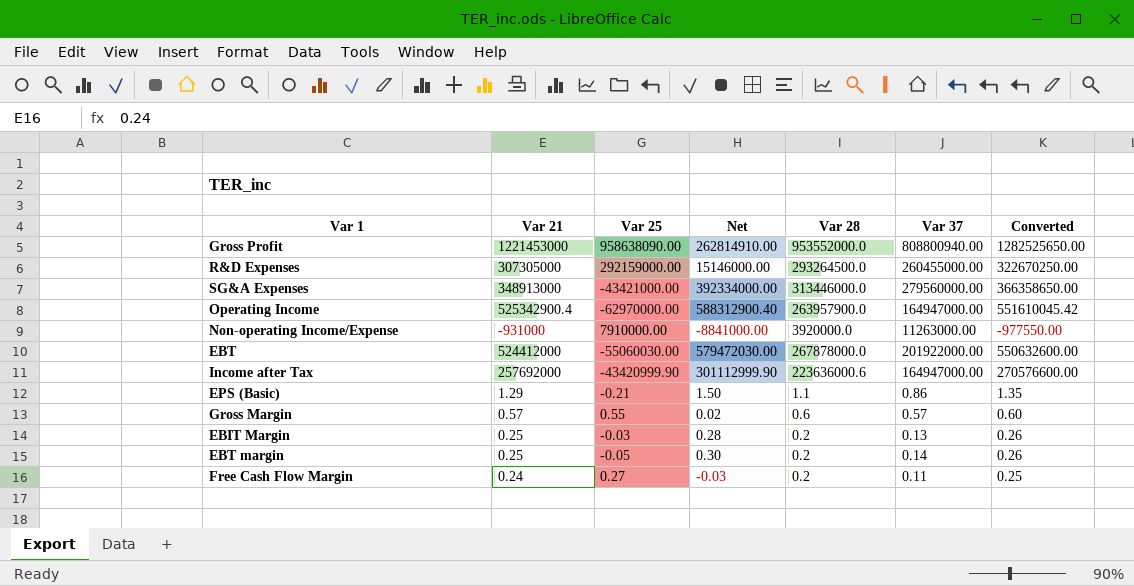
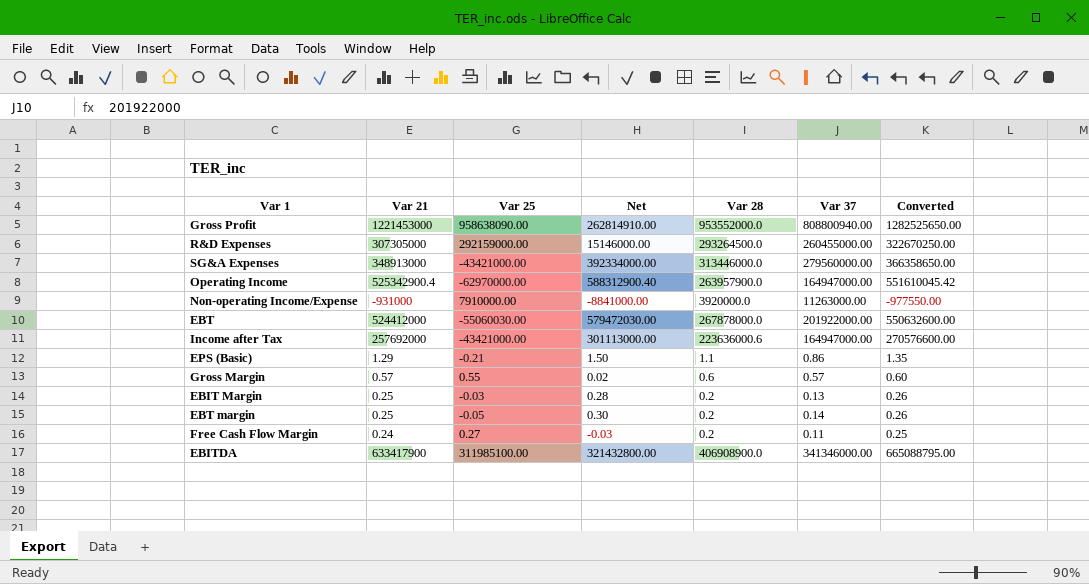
Income after Tax | Var 25: -43420999.90 -> -43421000.00
Income after Tax | Net: 301112999.90 -> 301113000.00
row EBITDA: none -> 633417900 | 311985100.00 | 321432800.00 | 406908900.0 | 341346000.00 | 665088795.00

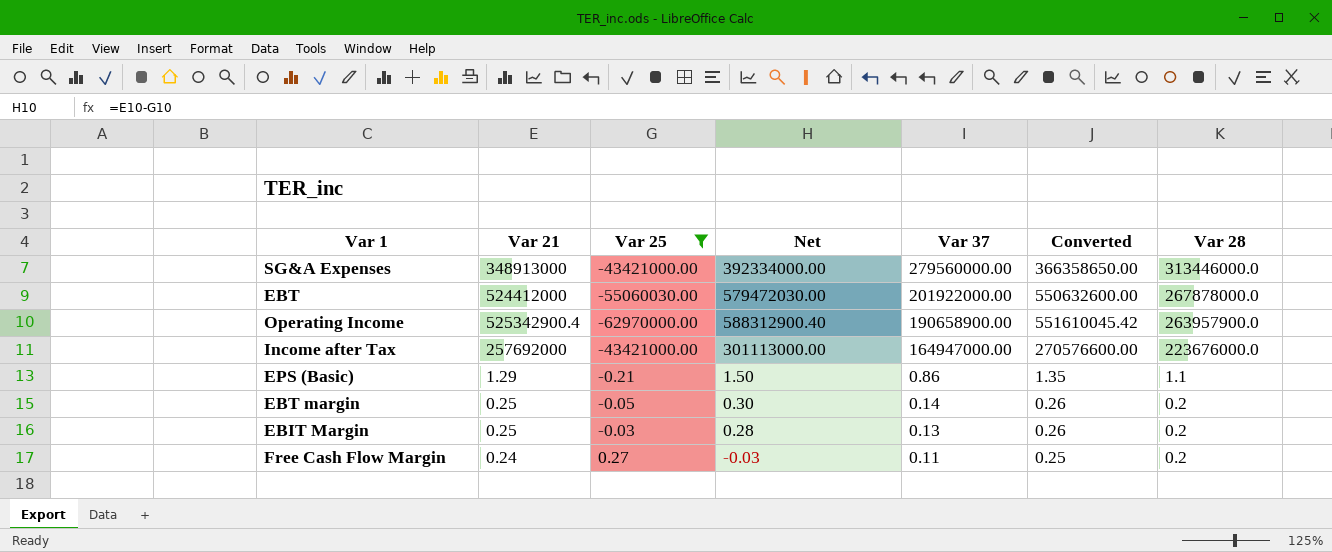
filter: none -> Var 25 <= 0.27
row order: none -> Var 37 descending
column Var 28 | position: 5 -> 7
Operating Income | Var 37: 164947000.00 -> 190658900.00
Income after Tax | Var 28: 223636000.6 -> 223676000.0

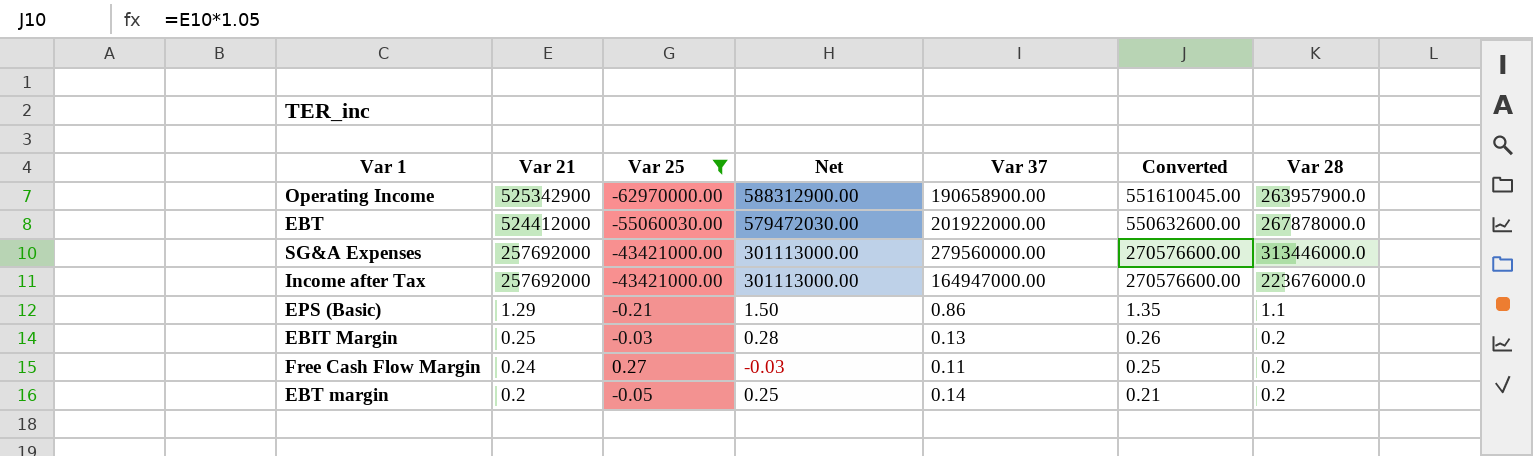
row order: Var 37 descending -> Var 21 descending
Operating Income | Var 21: 525342900.4 -> 525342900
Operating Income | Net: 588312900.40 -> 588312900.00
Operating Income | Converted: 551610045.42 -> 551610045.00
SG&A Expenses | Var 21: 348913000 -> 257692000
SG&A Expenses | Net: 392334000.00 -> 301113000.00
SG&A Expenses | Converted: 366358650.00 -> 270576600.00
EBT margin | Var 21: 0.25 -> 0.2
EBT margin | Net: 0.30 -> 0.25
EBT margin | Converted: 0.26 -> 0.21

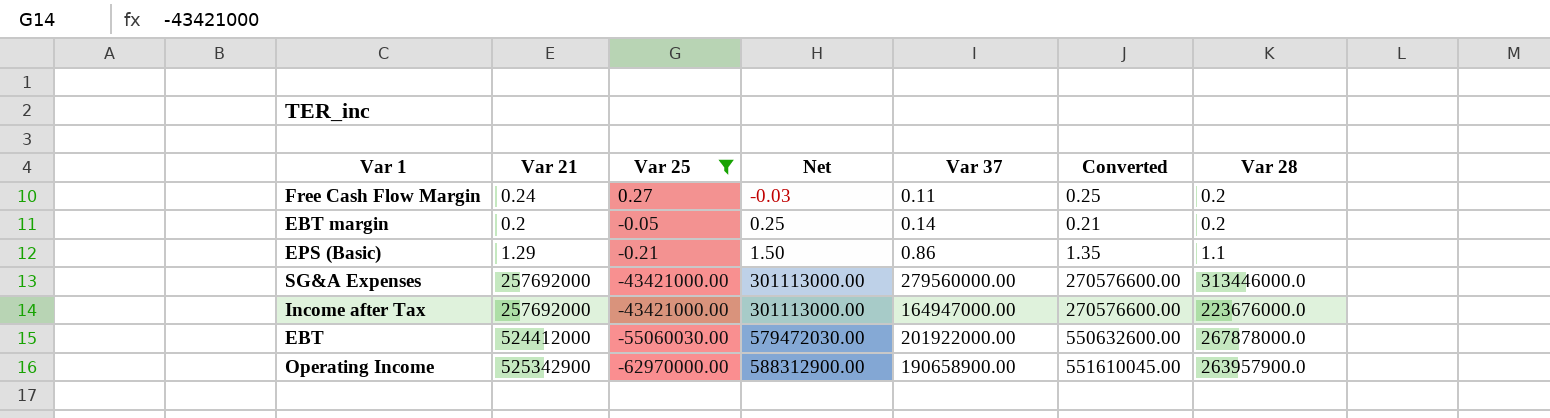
row order: Var 21 descending -> Var 25 descending
row EBIT Margin: 0.25 | -0.03 | 0.28 | 0.13 | 0.26 | 0.2 -> none

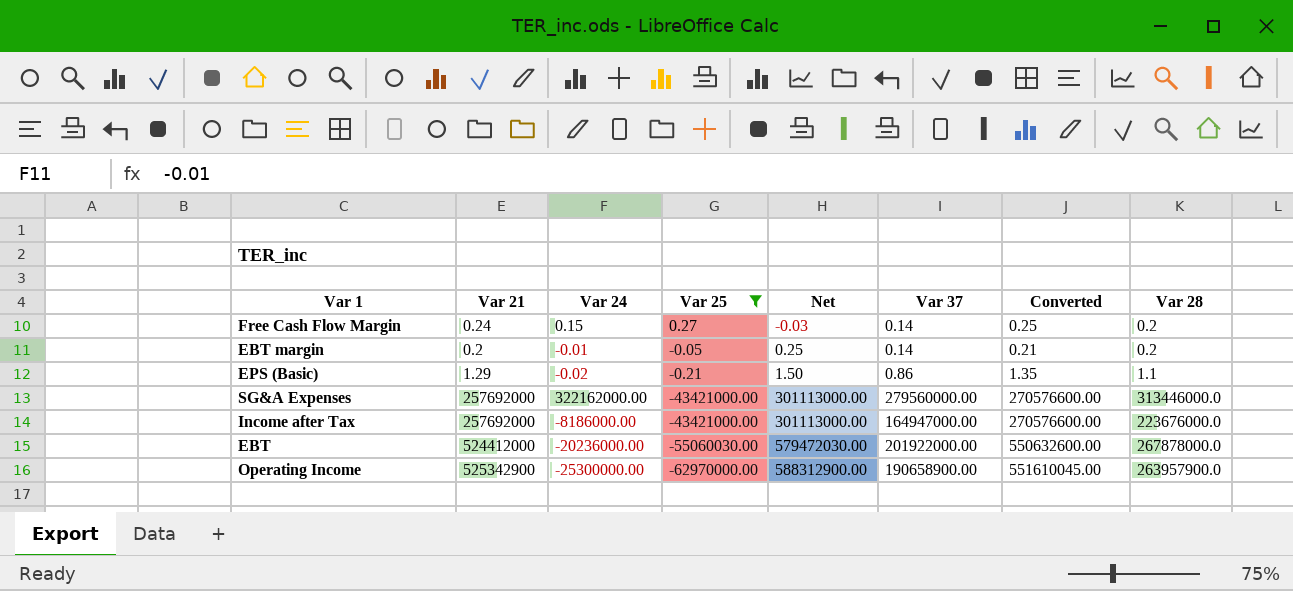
column Var 24 | position: none -> 3
Free Cash Flow Margin | Var 37: 0.11 -> 0.14

